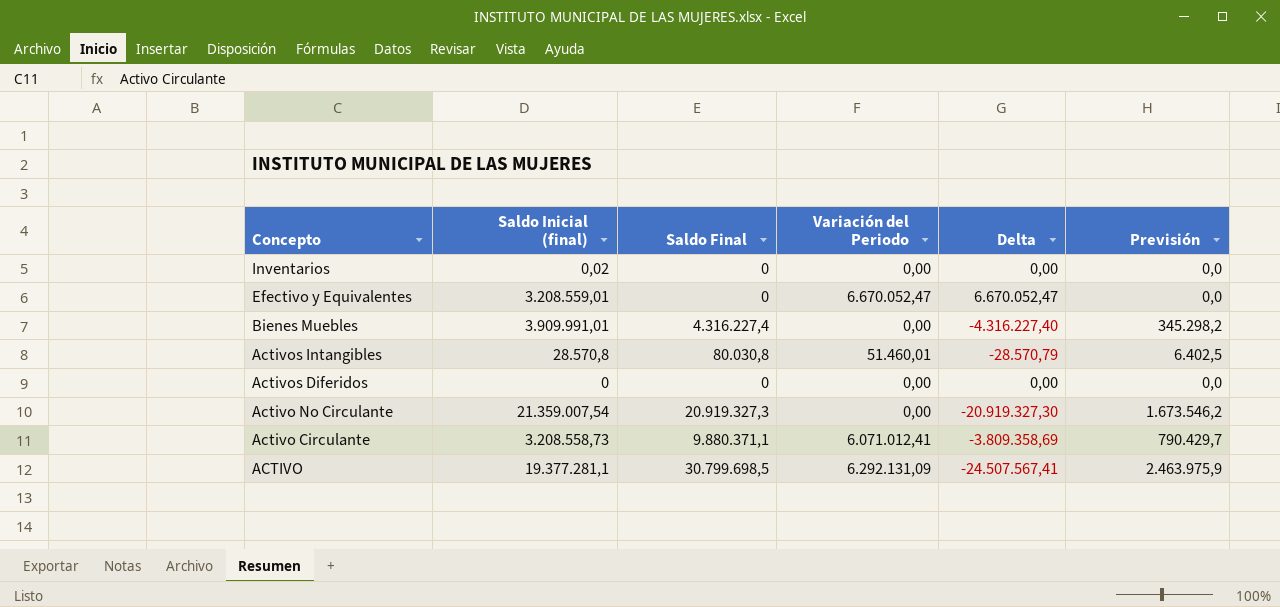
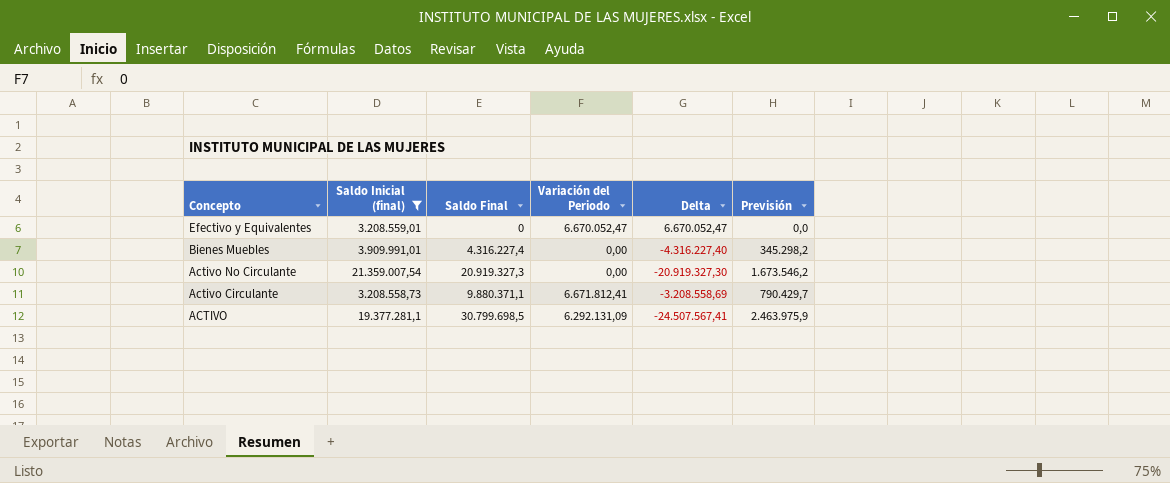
filter: none -> Saldo Inicial (final) >= 3.208.558,73
Activo Circulante | Variación del Periodo: 6.071.012,41 -> 6.671.812,41
Activo Circulante | Delta: -3.809.358,69 -> -3.208.558,69

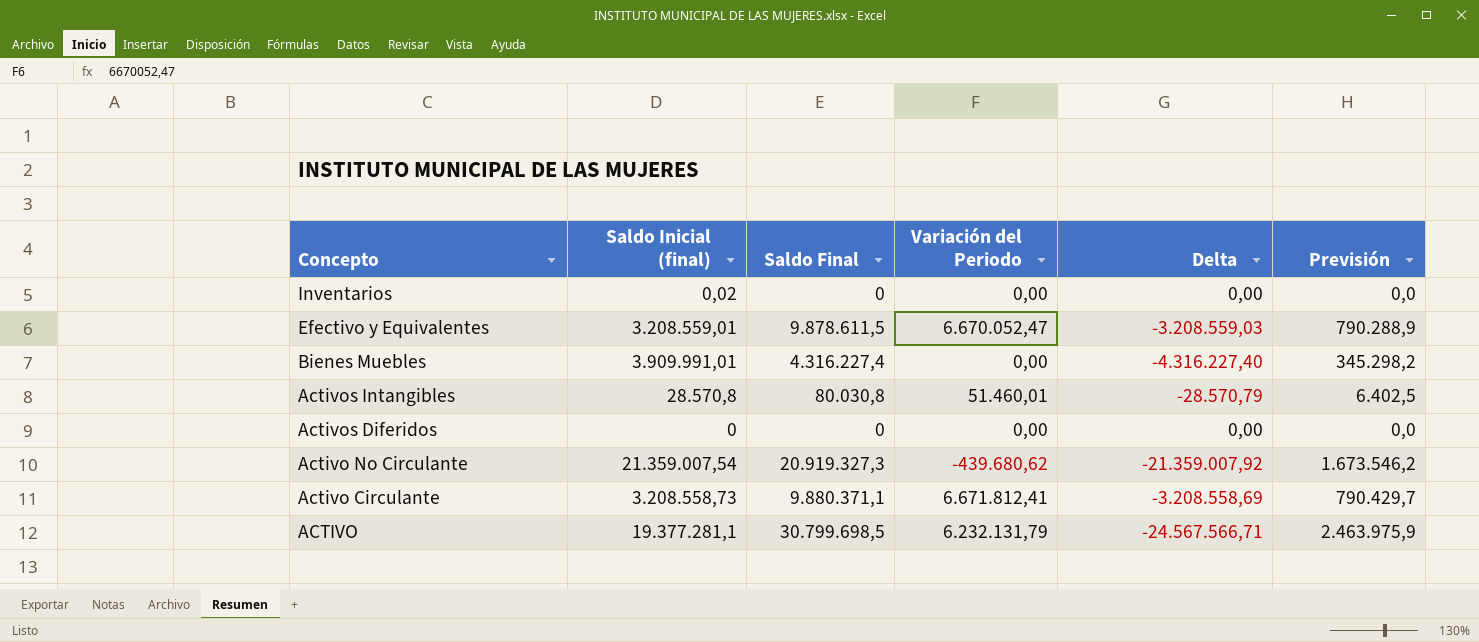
filter: Saldo Inicial (final) >= 3.208.558,73 -> none
Efectivo y Equivalentes | Saldo Final: 0 -> 9.878.611,5
Efectivo y Equivalentes | Delta: 6.670.052,47 -> -3.208.559,03
Efectivo y Equivalentes | Previsión: 0,0 -> 790.288,9
Activo No Circulante | Variación del Periodo: 0,00 -> -439.680,62
Activo No Circulante | Delta: -20.919.327,30 -> -21.359.007,92
ACTIVO | Variación del Periodo: 6.292.131,09 -> 6.232.131,79
ACTIVO | Delta: -24.507.567,41 -> -24.567.566,71

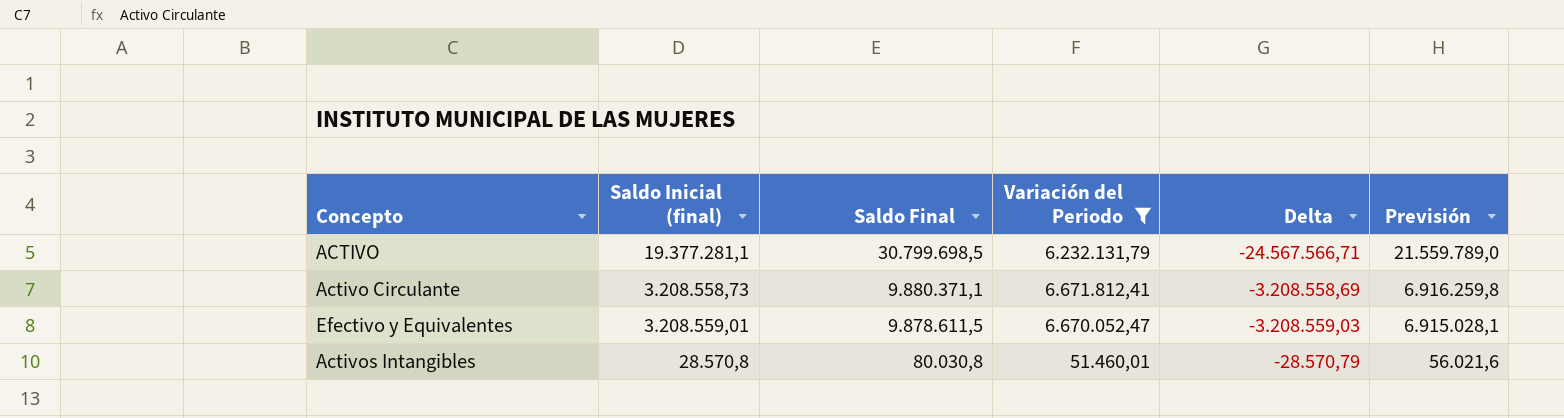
filter: none -> Variación del Periodo >= 51.460,01
row order: Concepto descending -> Saldo Final descending
column Previsión | formula: [Saldo Final] * 0,08 -> [Saldo Final] * 0,7

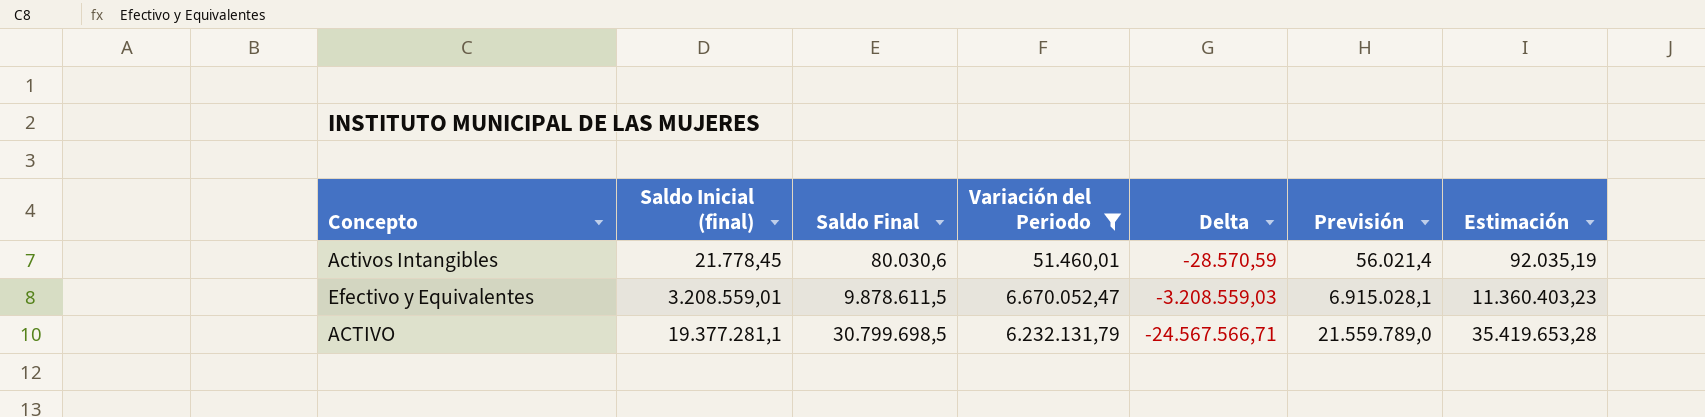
row order: Saldo Final descending -> Saldo Inicial (final) ascending
column Estimación | formula: none -> [Saldo Final] * 1,15
row Activo Circulante: 3.208.558,73 | 9.880.371,1 | 6.671.812,41 | -3.208.558,69 | 6.916.259,8 -> none
Activos Intangibles | Saldo Inicial (final): 28.570,8 -> 21.778,45
Activos Intangibles | Saldo Final: 80.030,8 -> 80.030,6
Activos Intangibles | Delta: -28.570,79 -> -28.570,59
Activos Intangibles | Previsión: 56.021,6 -> 56.021,4

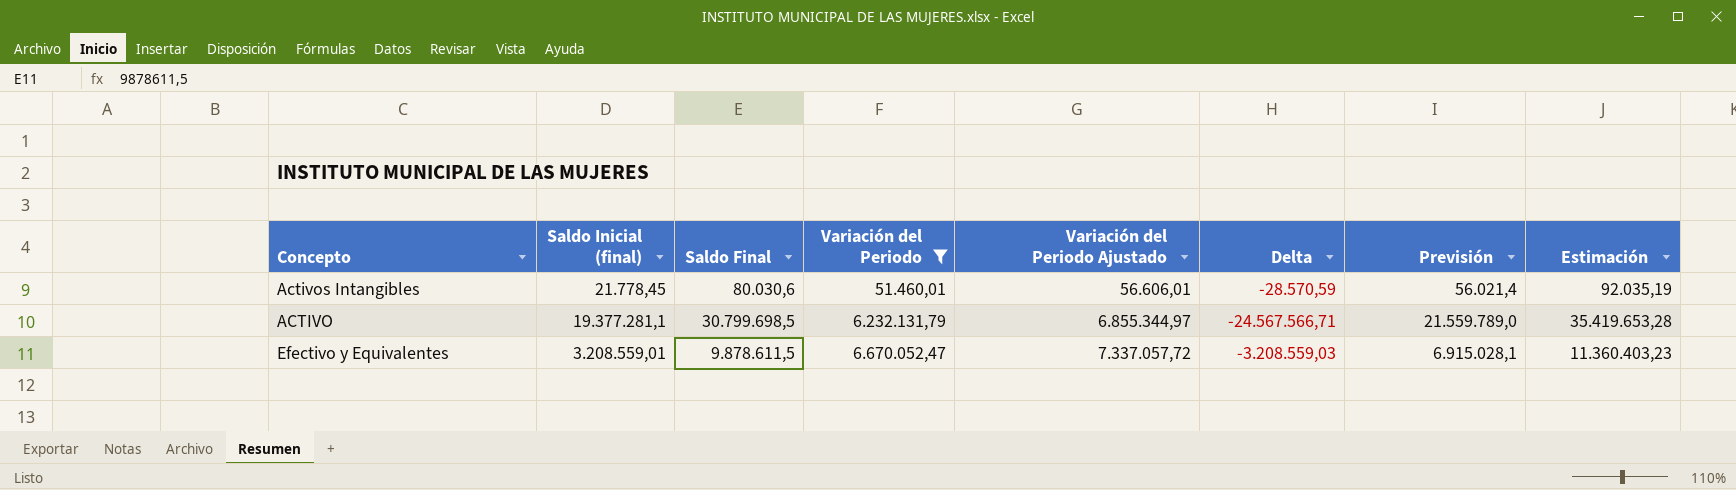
row order: Saldo Inicial (final) ascending -> Variación del Periodo ascending
column Variación del Periodo Ajustado | formula: none -> [Variación del Periodo] * 1,1

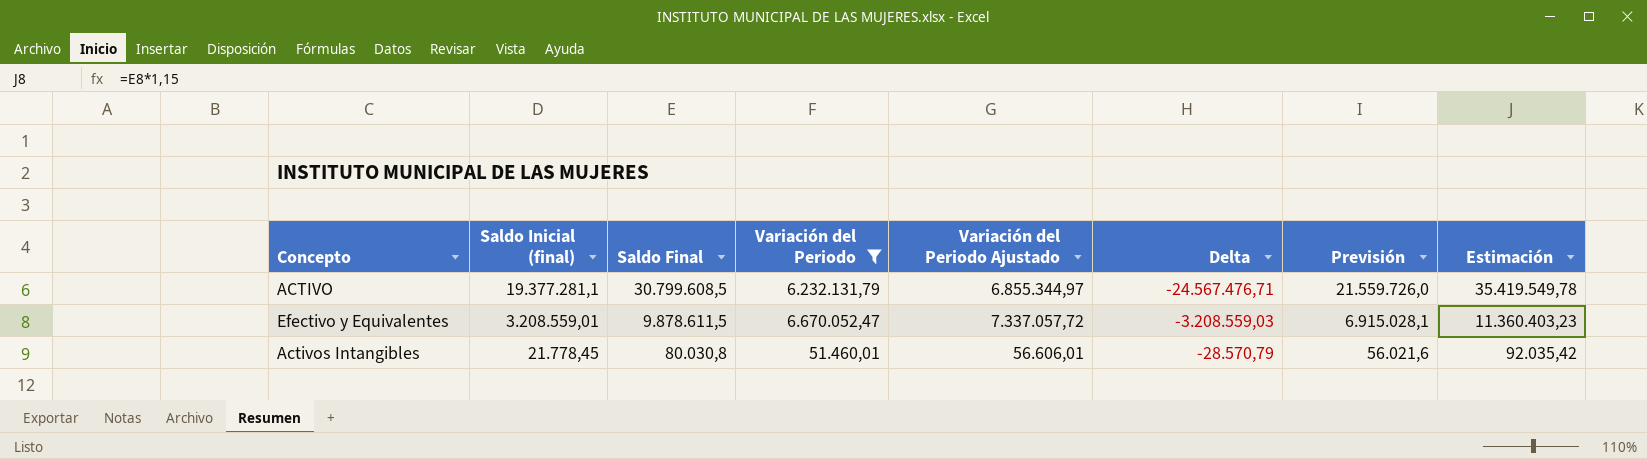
row order: Variación del Periodo ascending -> Saldo Inicial (final) descending
ACTIVO | Saldo Final: 30.799.698,5 -> 30.799.608,5
ACTIVO | Delta: -24.567.566,71 -> -24.567.476,71
ACTIVO | Previsión: 21.559.789,0 -> 21.559.726,0
ACTIVO | Estimación: 35.419.653,28 -> 35.419.549,78
Activos Intangibles | Saldo Final: 80.030,6 -> 80.030,8
Activos Intangibles | Delta: -28.570,59 -> -28.570,79
Activos Intangibles | Previsión: 56.021,4 -> 56.021,6
Activos Intangibles | Estimación: 92.035,19 -> 92.035,42

